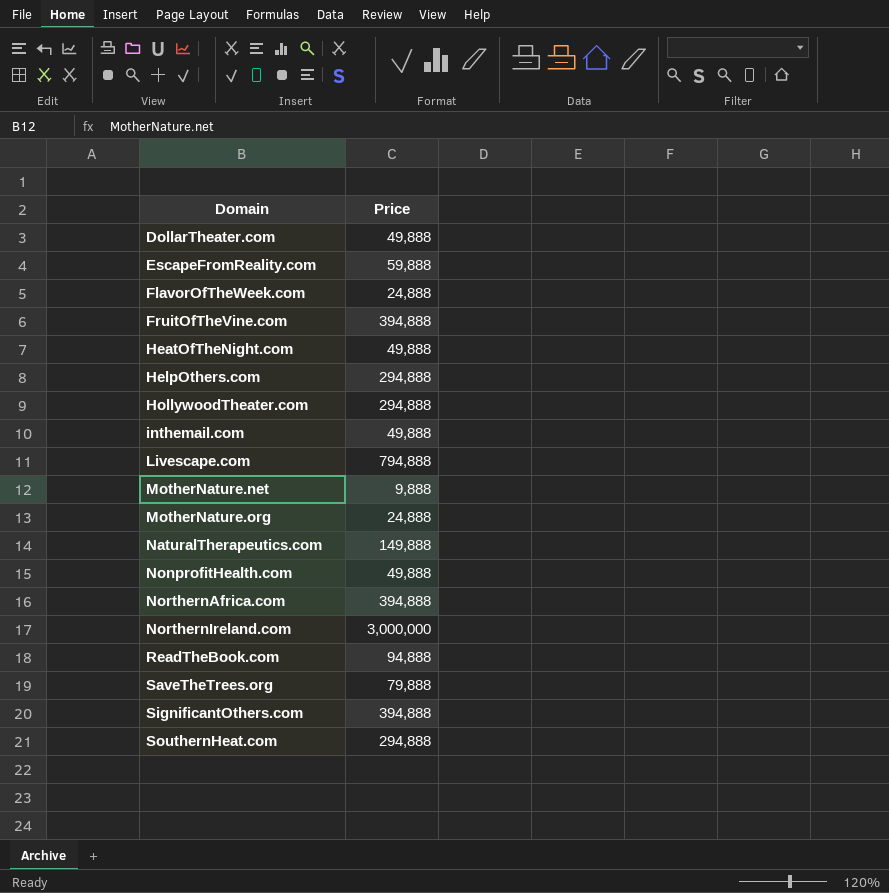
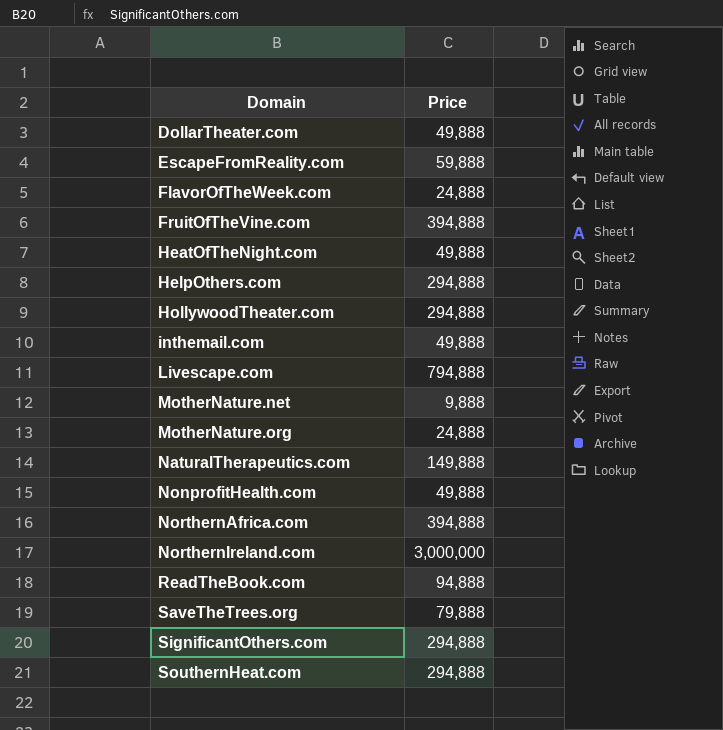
SignificantOthers.com | Price: 394,888 -> 294,888

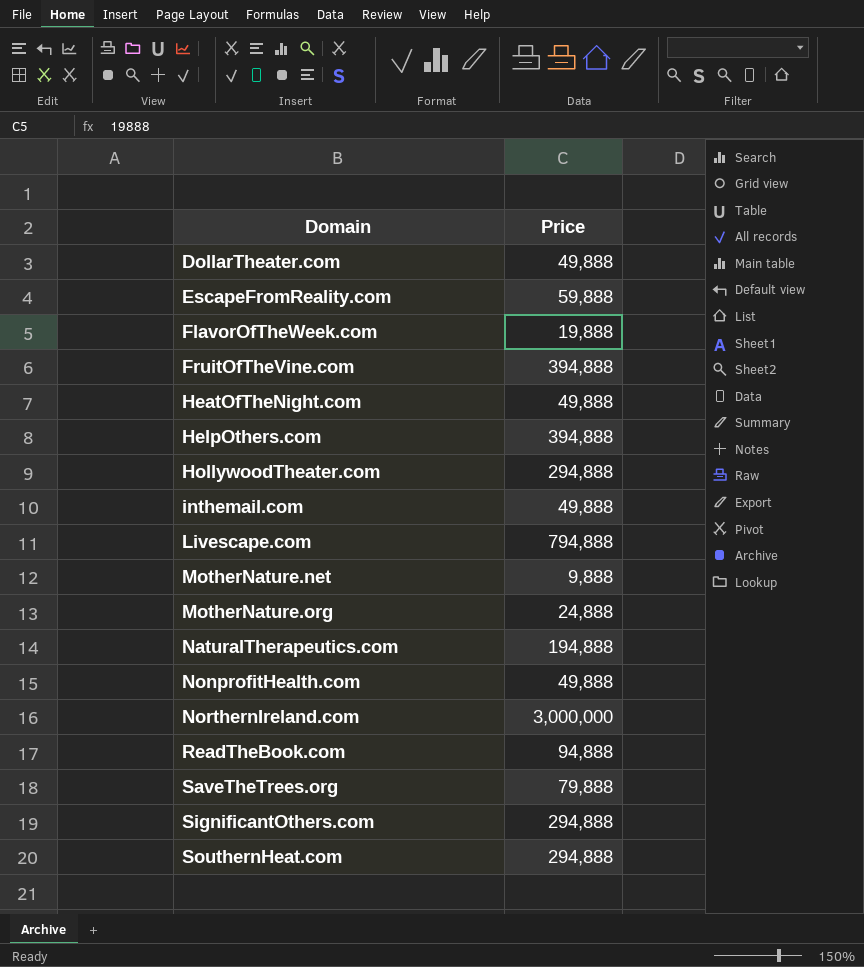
row NorthernAfrica.com: 394,888 -> none
FlavorOfTheWeek.com | Price: 24,888 -> 19,888
HelpOthers.com | Price: 294,888 -> 394,888
NaturalTherapeutics.com | Price: 149,888 -> 194,888

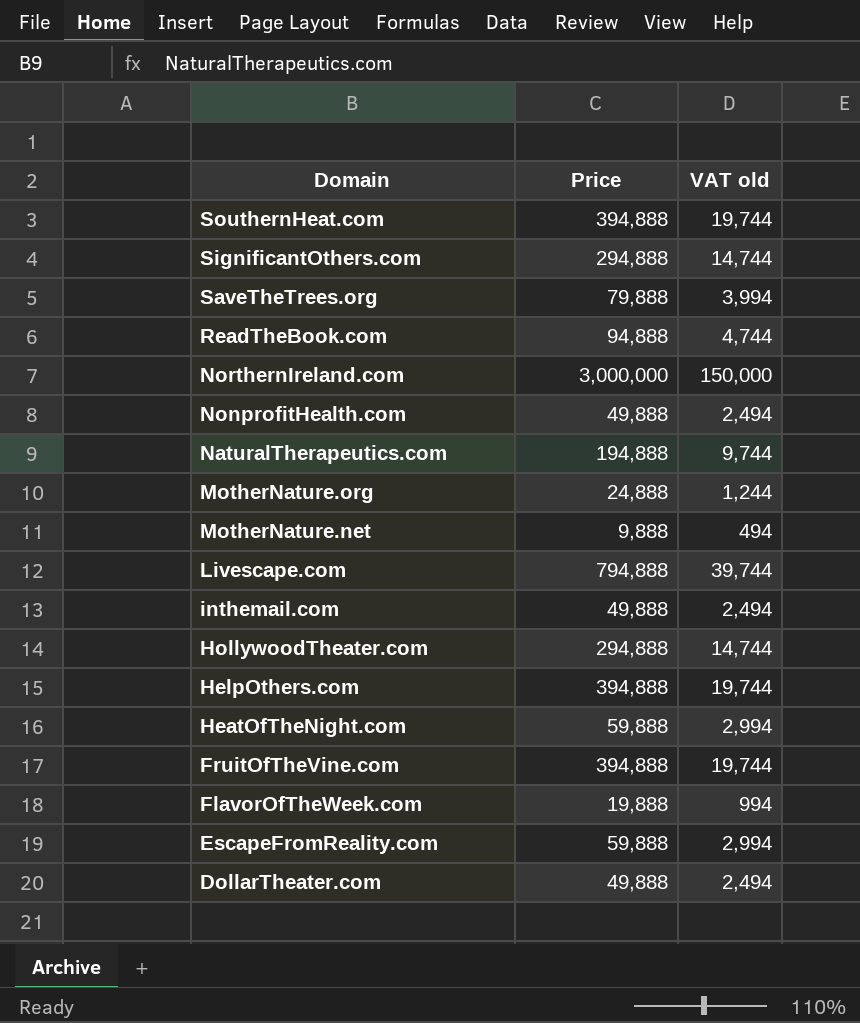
row order: Domain ascending -> Domain descending
column VAT old | formula: none -> [Price] * 0.05
SouthernHeat.com | Price: 294,888 -> 394,888
HeatOfTheNight.com | Price: 49,888 -> 59,888

